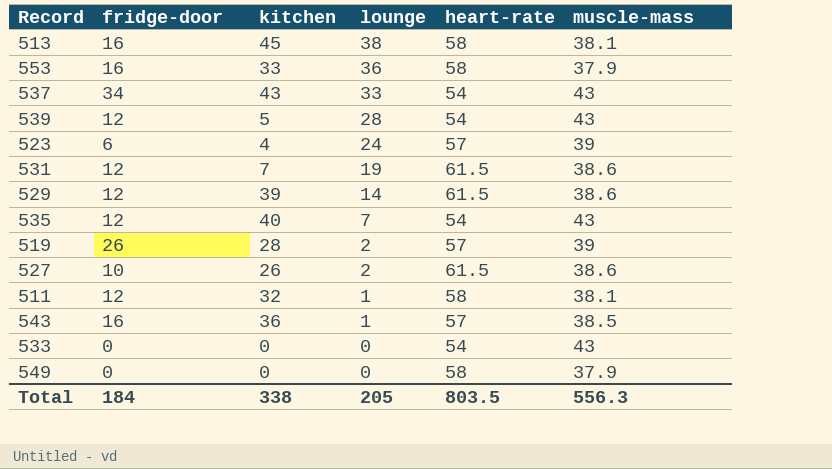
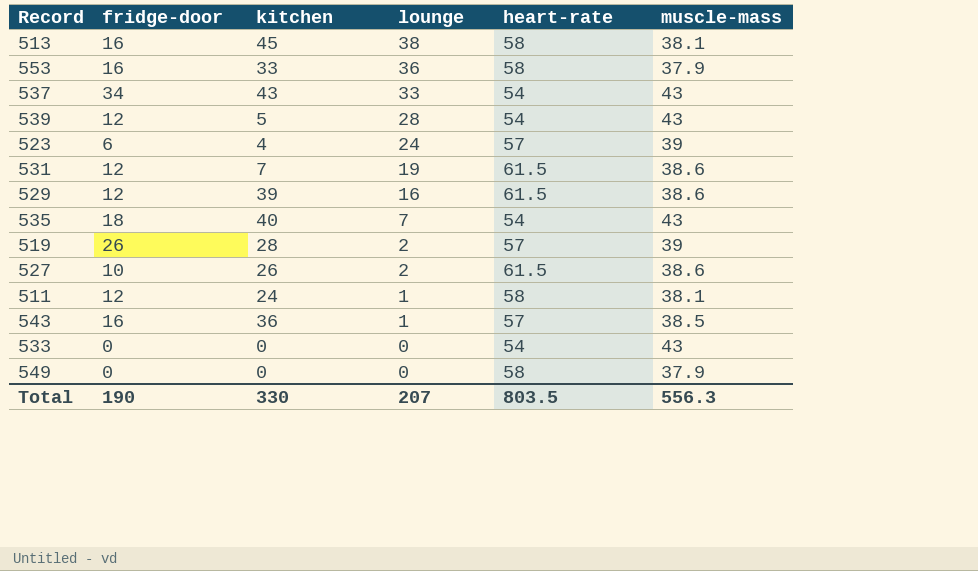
529 | lounge: 14 -> 16
535 | fridge-door: 12 -> 18
511 | kitchen: 32 -> 24
Total | fridge-door: 184 -> 190
Total | kitchen: 338 -> 330
Total | lounge: 205 -> 207

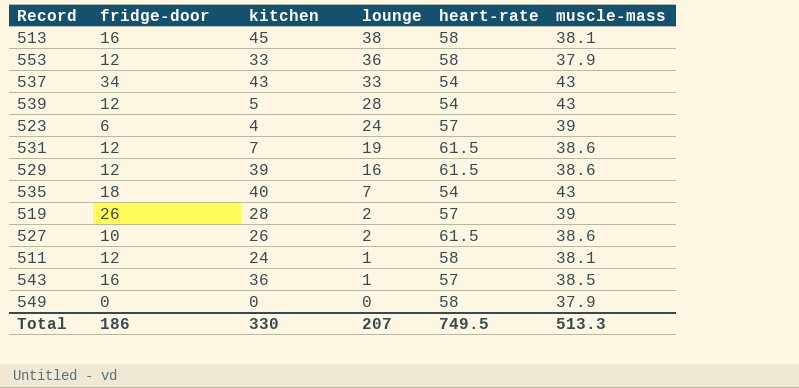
row 533: 0 | 0 | 0 | 54 | 43 -> none
553 | fridge-door: 16 -> 12
Total | fridge-door: 190 -> 186
Total | heart-rate: 803.5 -> 749.5
Total | muscle-mass: 556.3 -> 513.3

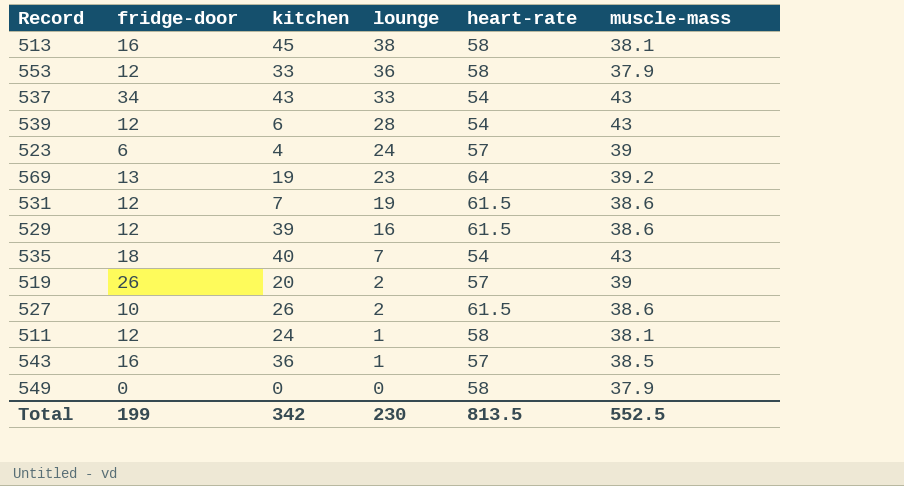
539 | kitchen: 5 -> 6
row 569: none -> 13 | 19 | 23 | 64 | 39.2
519 | kitchen: 28 -> 20
Total | fridge-door: 186 -> 199
Total | kitchen: 330 -> 342
Total | lounge: 207 -> 230
Total | heart-rate: 749.5 -> 813.5
Total | muscle-mass: 513.3 -> 552.5

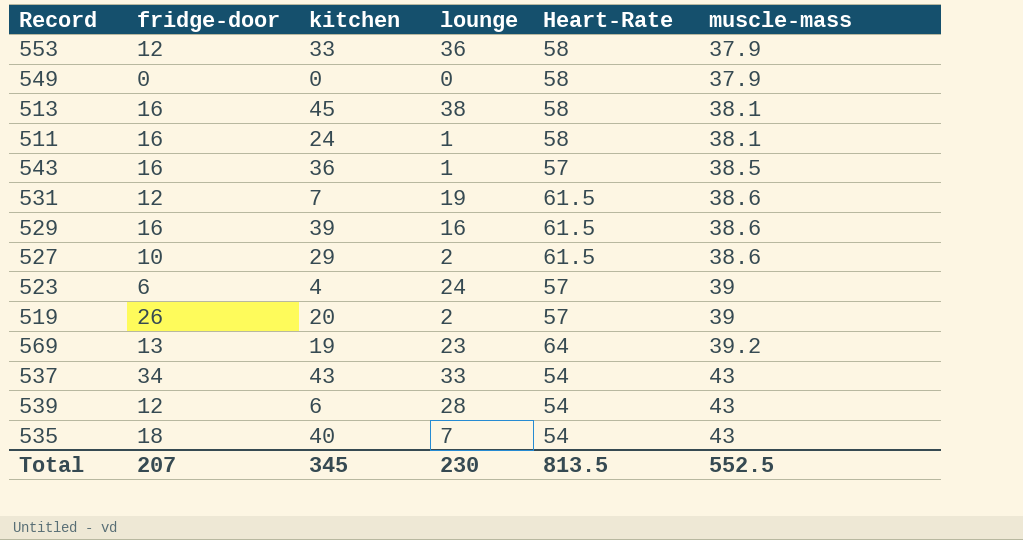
row order: lounge descending -> muscle-mass ascending
column name: heart-rate -> Heart-Rate
511 | fridge-door: 12 -> 16
529 | fridge-door: 12 -> 16
527 | kitchen: 26 -> 29
Total | fridge-door: 199 -> 207
Total | kitchen: 342 -> 345

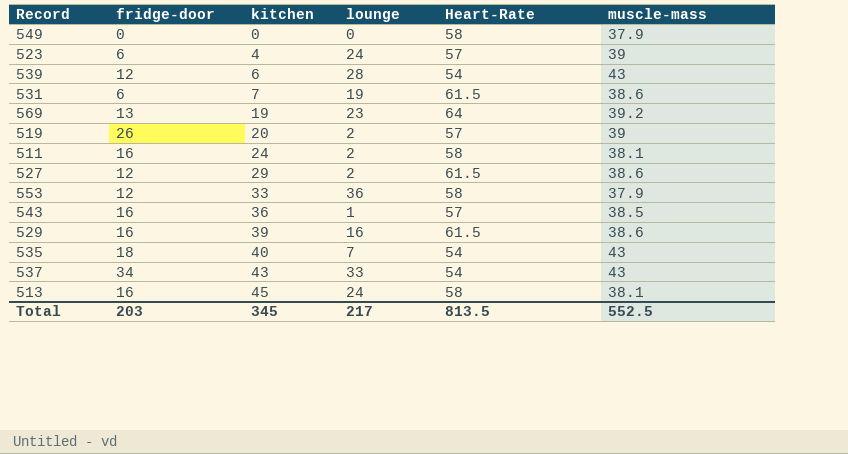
row order: muscle-mass ascending -> kitchen ascending
531 | fridge-door: 12 -> 6
511 | lounge: 1 -> 2
527 | fridge-door: 10 -> 12
513 | lounge: 38 -> 24
Total | fridge-door: 207 -> 203
Total | lounge: 230 -> 217

